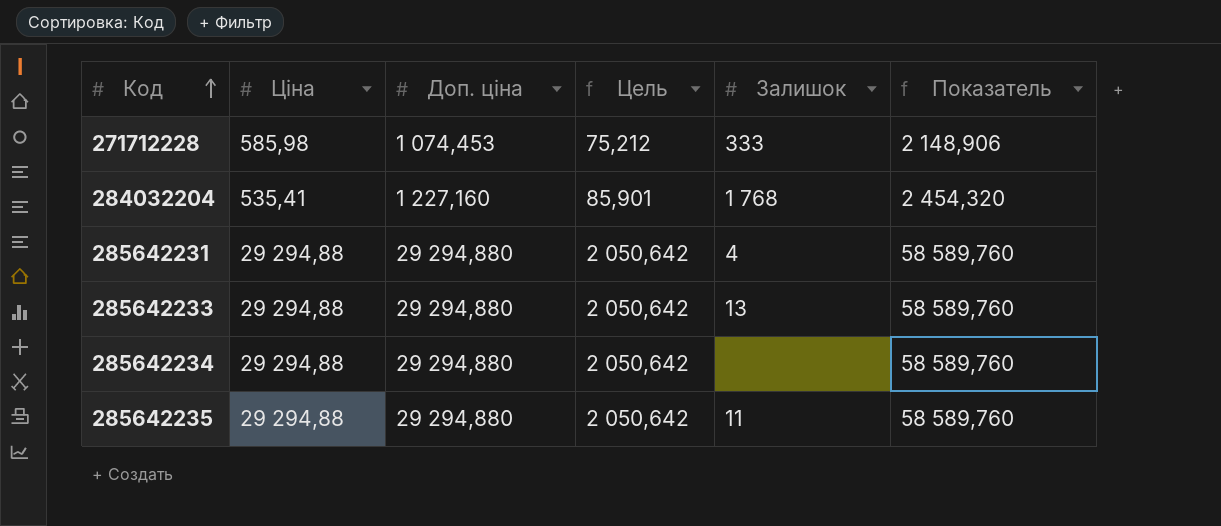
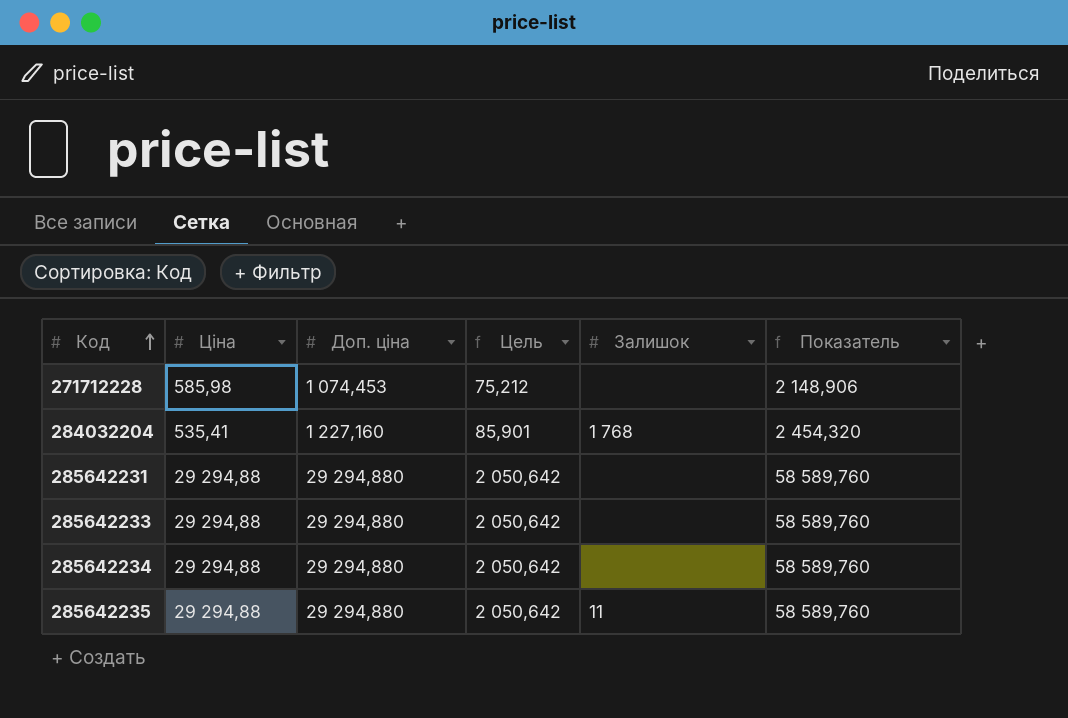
271712228 | Залишок: 333 -> none
285642231 | Залишок: 4 -> none
285642233 | Залишок: 13 -> none

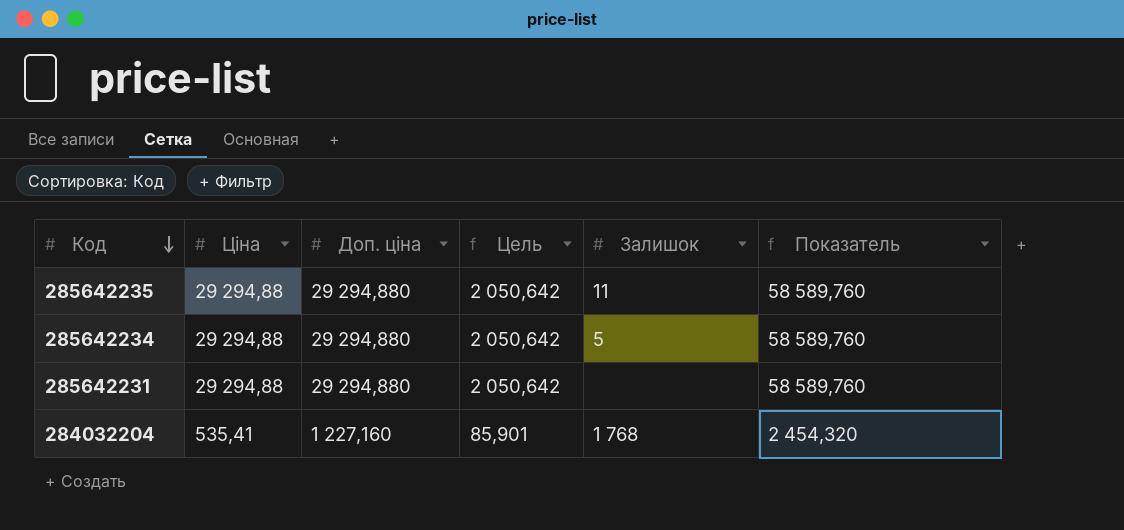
row order: Код ascending -> Код descending
row 271712228: 585,98 | 1 074,453 | 75,212 | none | 2 148,906 -> none
row 285642233: 29 294,88 | 29 294,880 | 2 050,642 | none | 58 589,760 -> none
285642234 | Залишок: none -> 5

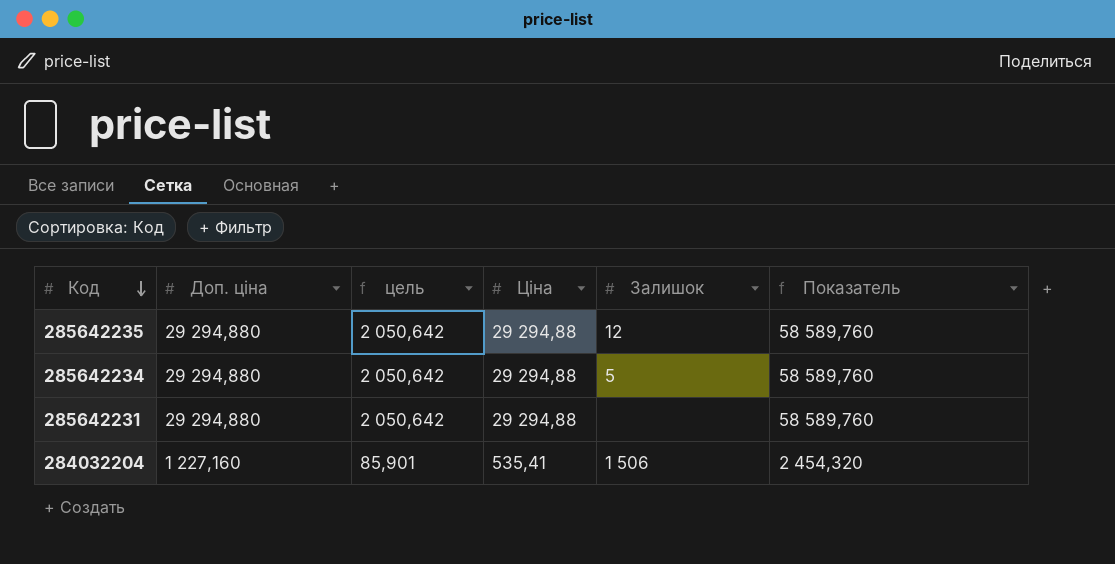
column name: Цель -> цель
column Ціна | position: 2 -> 4
285642235 | Залишок: 11 -> 12
284032204 | Залишок: 1 768 -> 1 506

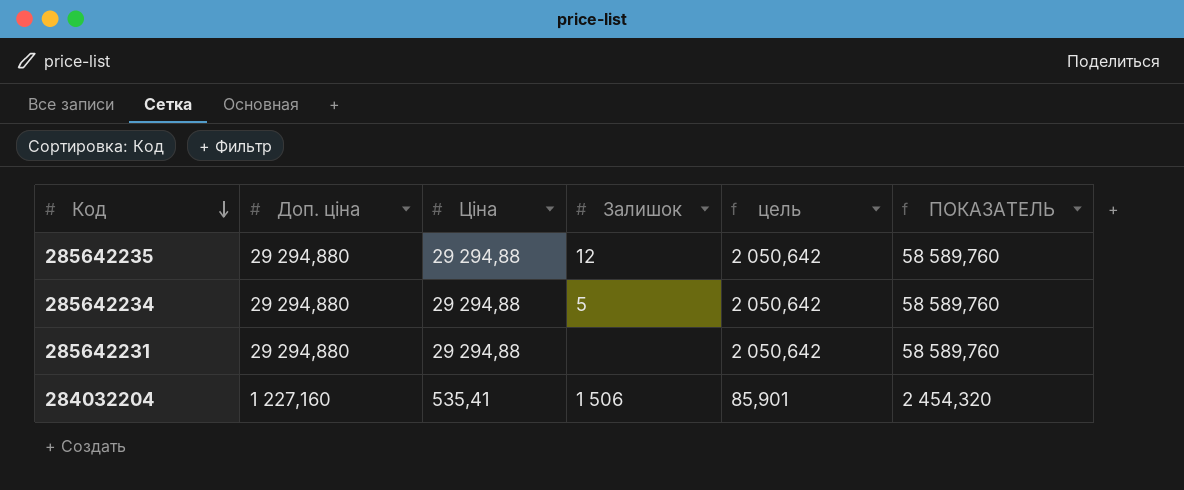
column цель | position: 3 -> 5
column name: Показатель -> ПОКАЗАТЕЛЬ

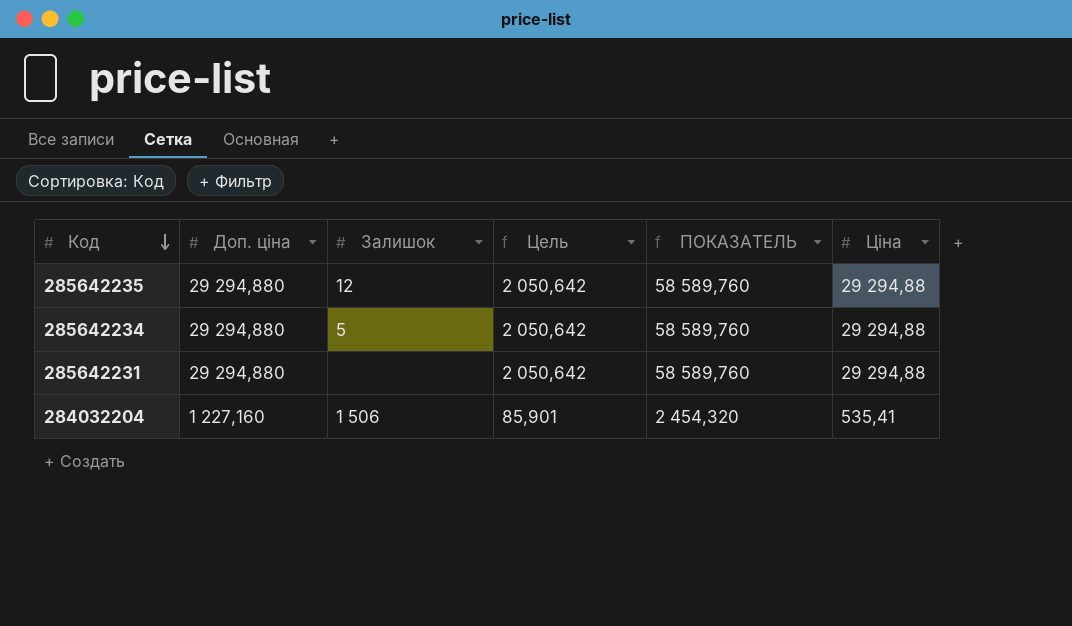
column name: цель -> Цель
column Ціна | position: 3 -> 6

